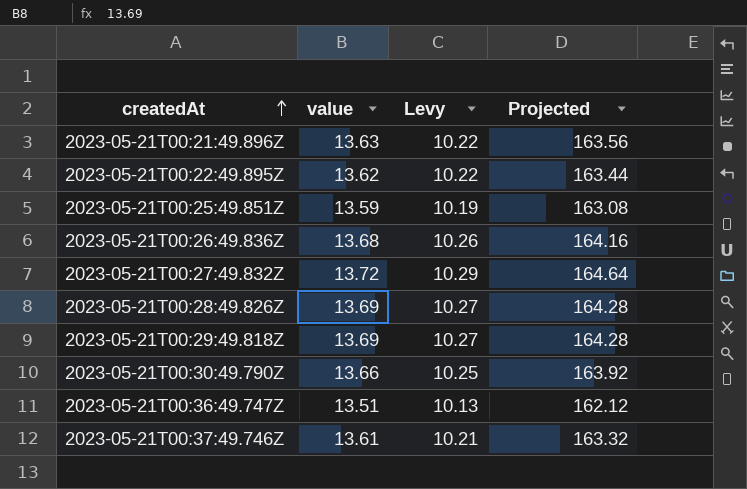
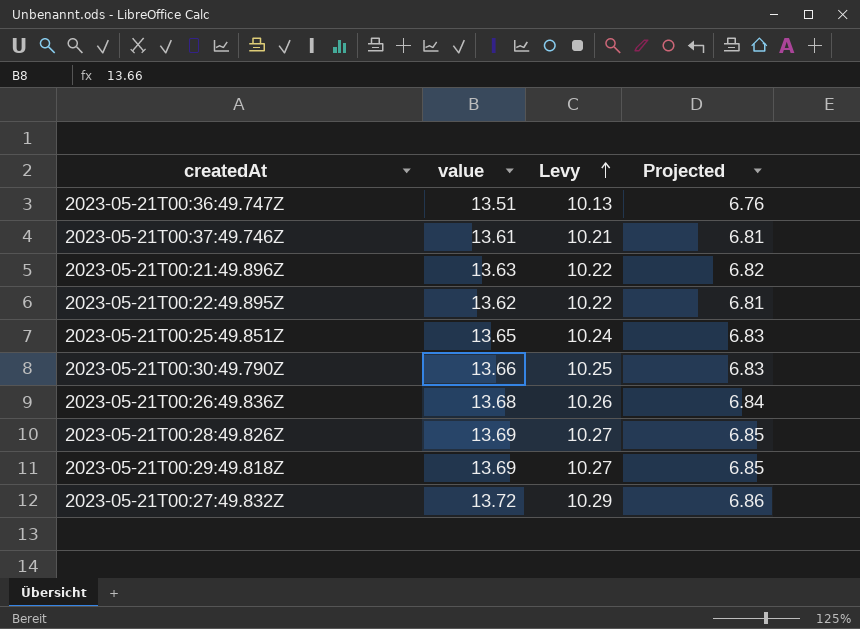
row order: createdAt ascending -> Levy ascending
column Projected | formula: [value] * 12 -> [value] * 0.5
2023-05-21T00:25:49.851Z | value: 13.59 -> 13.65
2023-05-21T00:25:49.851Z | Levy: 10.19 -> 10.24

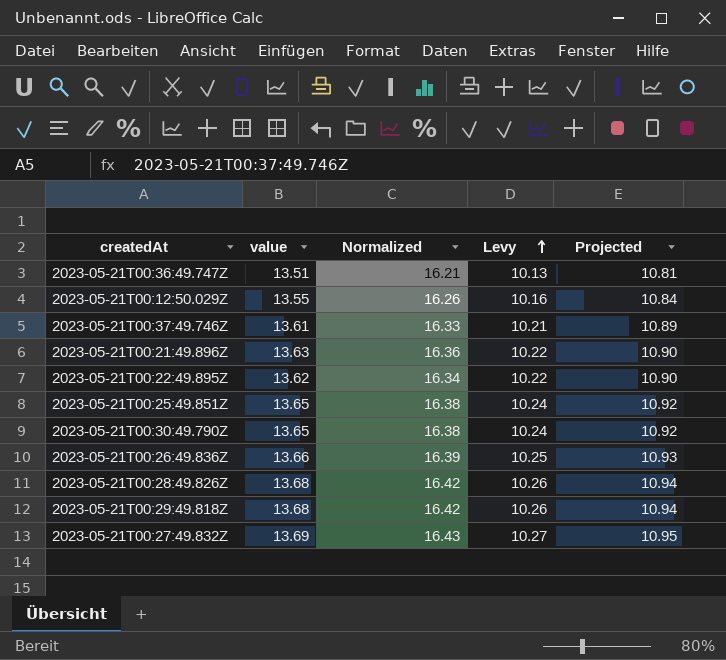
column Normalized | formula: none -> [value] * 1.2
column Projected | formula: [value] * 0.5 -> [value] * 0.8
row 2023-05-21T00:12:50.029Z: none -> 13.55 | 16.26 | 10.16 | 10.84
2023-05-21T00:30:49.790Z | value: 13.66 -> 13.65
2023-05-21T00:30:49.790Z | Levy: 10.25 -> 10.24
2023-05-21T00:26:49.836Z | value: 13.68 -> 13.66
2023-05-21T00:26:49.836Z | Levy: 10.26 -> 10.25
2023-05-21T00:28:49.826Z | value: 13.69 -> 13.68
2023-05-21T00:28:49.826Z | Levy: 10.27 -> 10.26
2023-05-21T00:29:49.818Z | value: 13.69 -> 13.68
2023-05-21T00:29:49.818Z | Levy: 10.27 -> 10.26
2023-05-21T00:27:49.832Z | value: 13.72 -> 13.69
2023-05-21T00:27:49.832Z | Levy: 10.29 -> 10.27

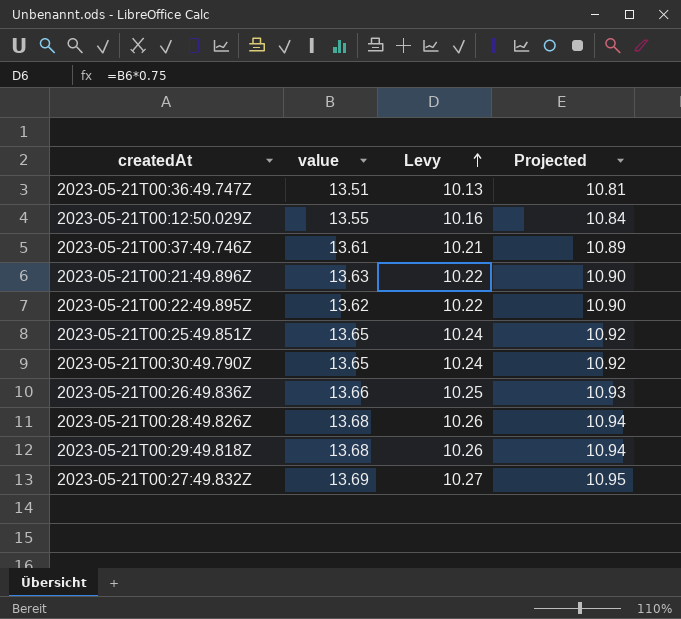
column Normalized | formula: [value] * 1.2 -> none

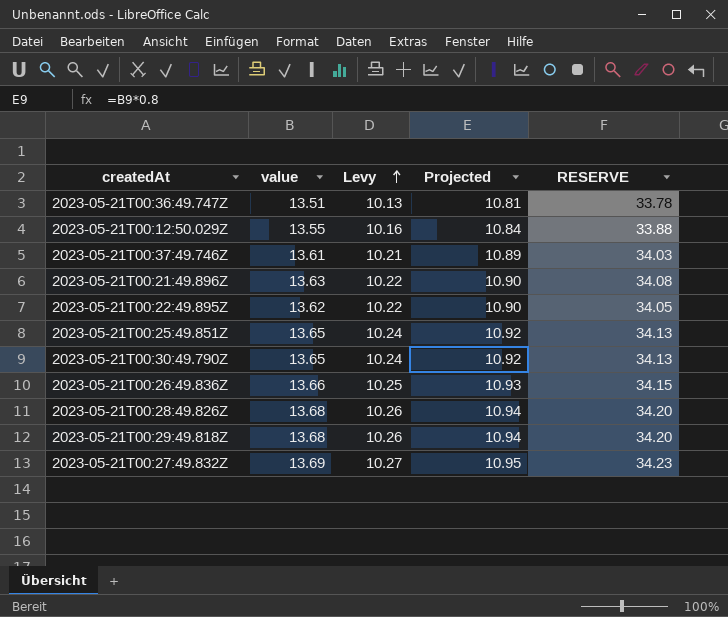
column RESERVE | formula: none -> [value] * 2.5

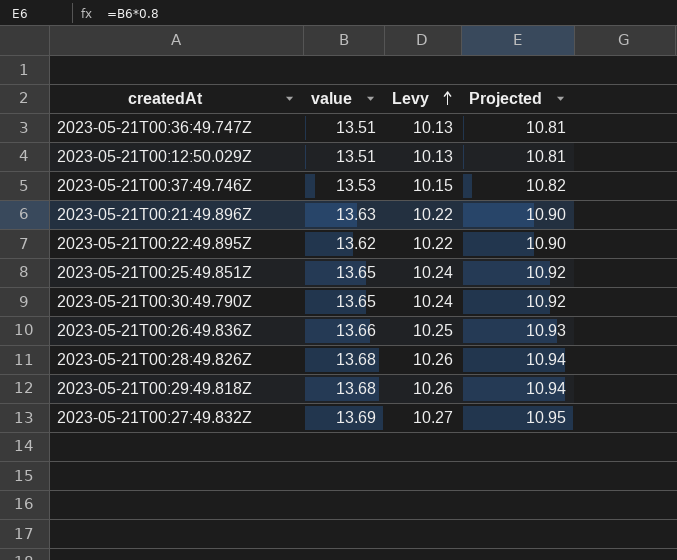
column RESERVE | formula: [value] * 2.5 -> none
2023-05-21T00:12:50.029Z | value: 13.55 -> 13.51
2023-05-21T00:12:50.029Z | Levy: 10.16 -> 10.13
2023-05-21T00:12:50.029Z | Projected: 10.84 -> 10.81
2023-05-21T00:37:49.746Z | value: 13.61 -> 13.53
2023-05-21T00:37:49.746Z | Levy: 10.21 -> 10.15
2023-05-21T00:37:49.746Z | Projected: 10.89 -> 10.82

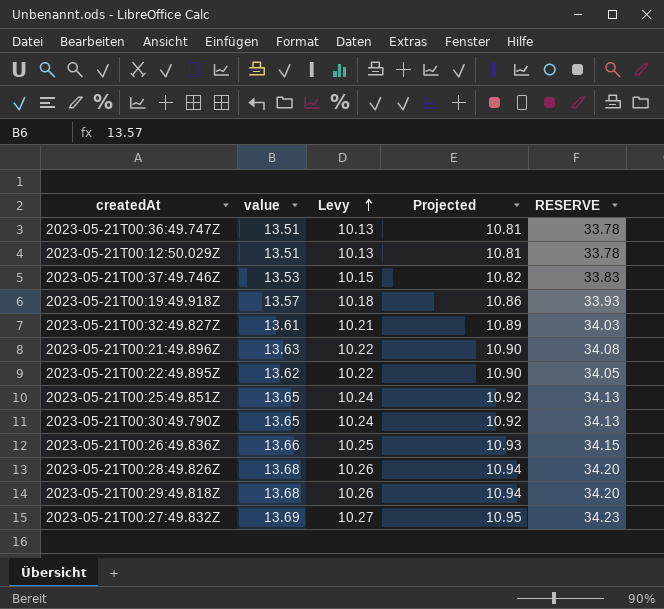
column RESERVE | formula: none -> [value] * 2.5
row 2023-05-21T00:19:49.918Z: none -> 13.57 | 10.18 | 10.86 | 33.93
row 2023-05-21T00:32:49.827Z: none -> 13.61 | 10.21 | 10.89 | 34.03

